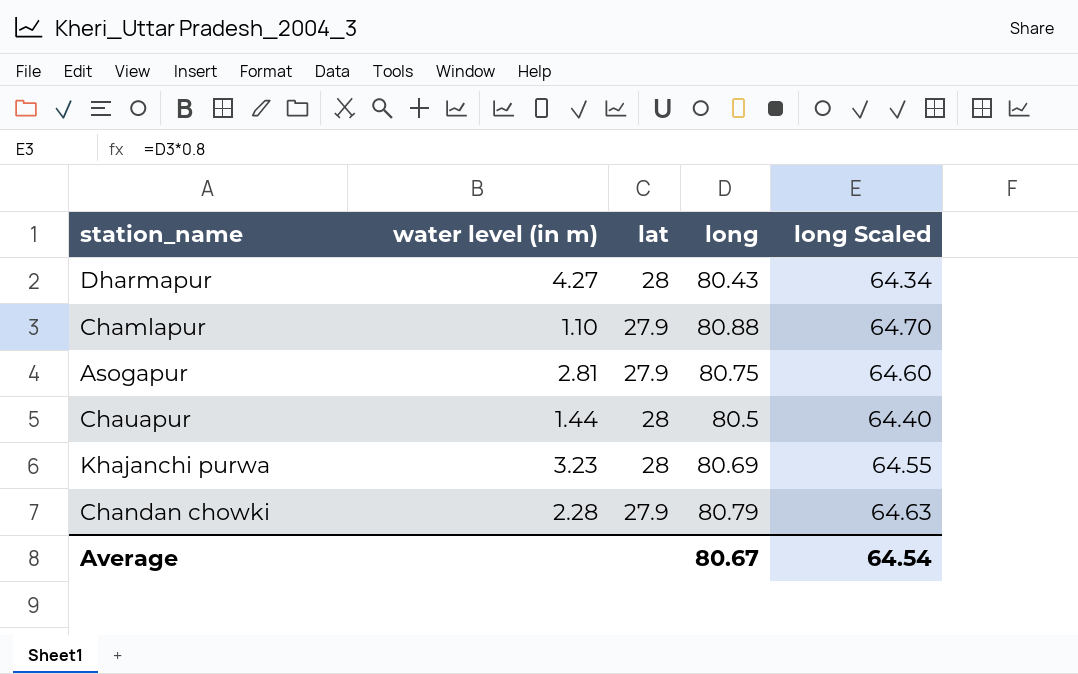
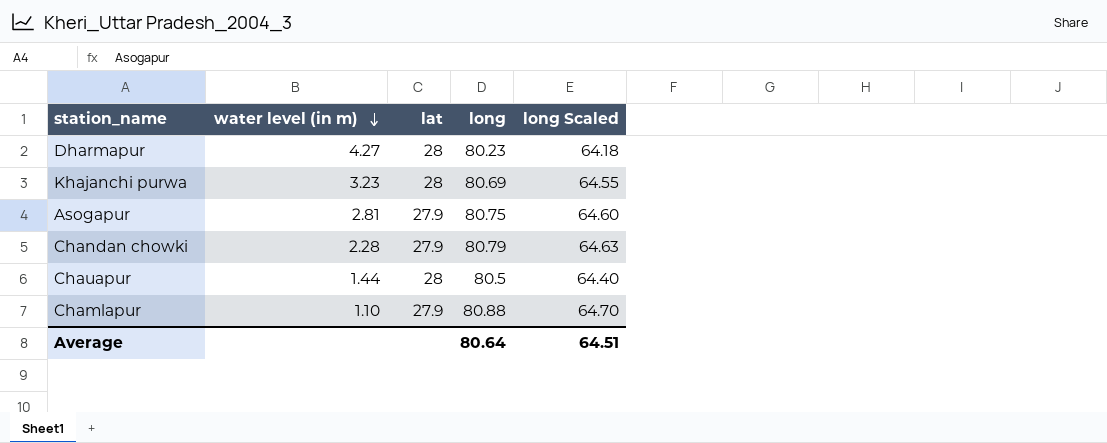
row order: none -> water level (in m) descending
Dharmapur | long: 80.43 -> 80.23
Dharmapur | long Scaled: 64.34 -> 64.18
Average | long: 80.67 -> 80.64
Average | long Scaled: 64.54 -> 64.51

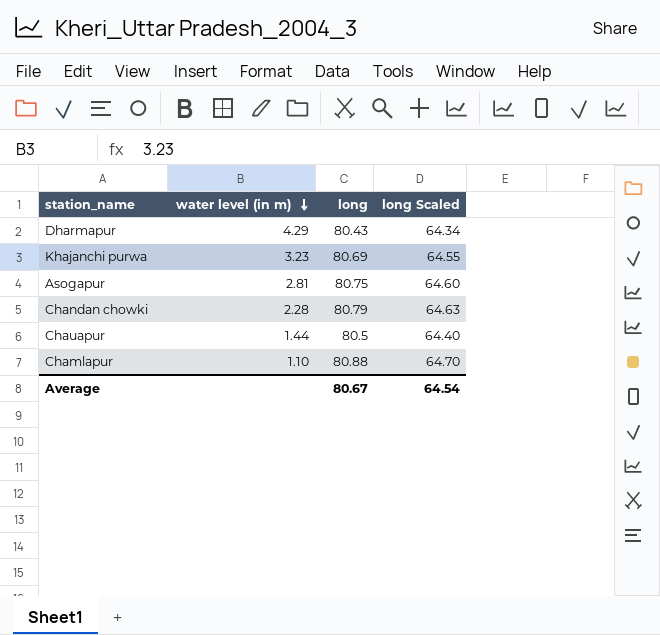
column lat | position: 3 -> none
Dharmapur | water level (in m): 4.27 -> 4.29
Dharmapur | long: 80.23 -> 80.43
Dharmapur | long Scaled: 64.18 -> 64.34
Average | long: 80.64 -> 80.67
Average | long Scaled: 64.51 -> 64.54

